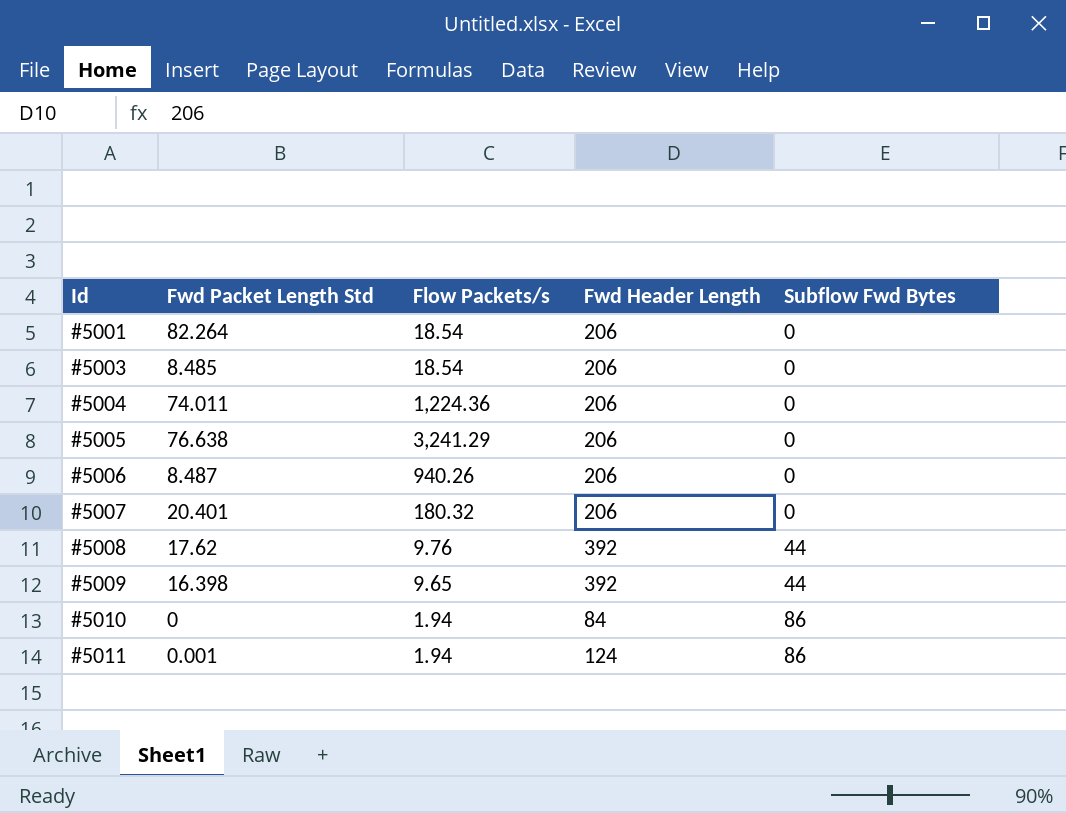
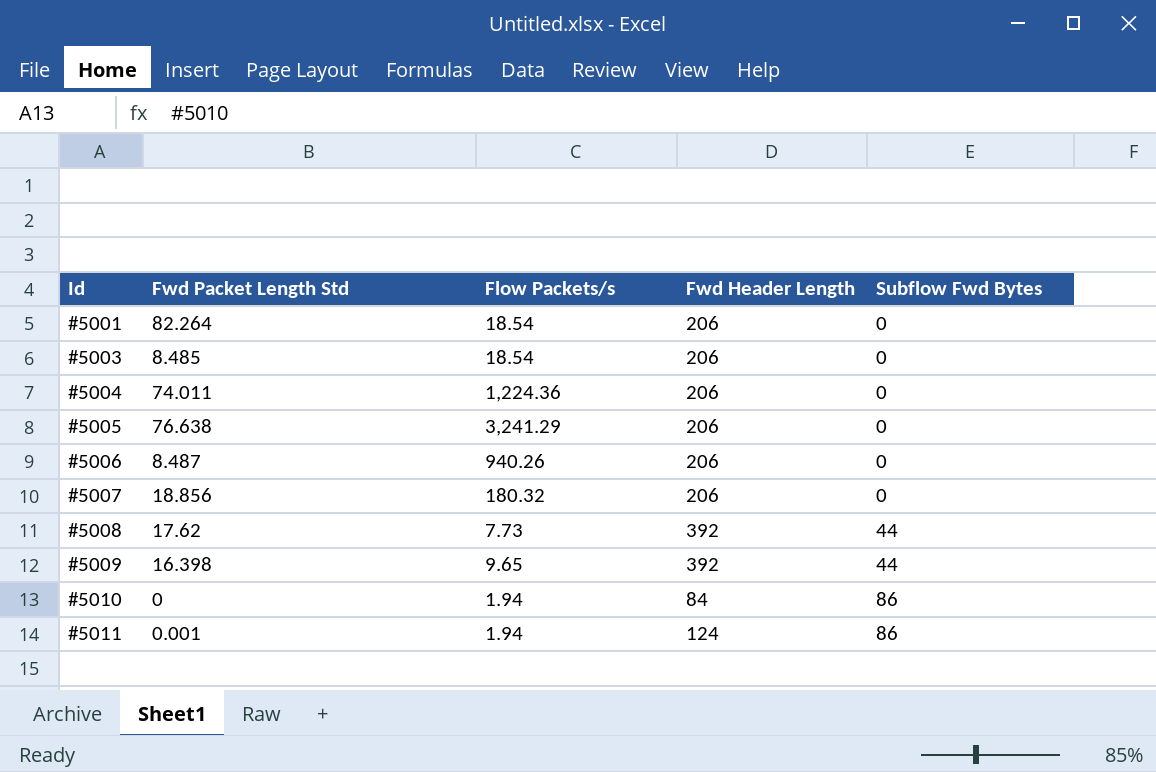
#5007 | Fwd Packet Length Std: 20.401 -> 18.856
#5008 | Flow Packets/s: 9.76 -> 7.73

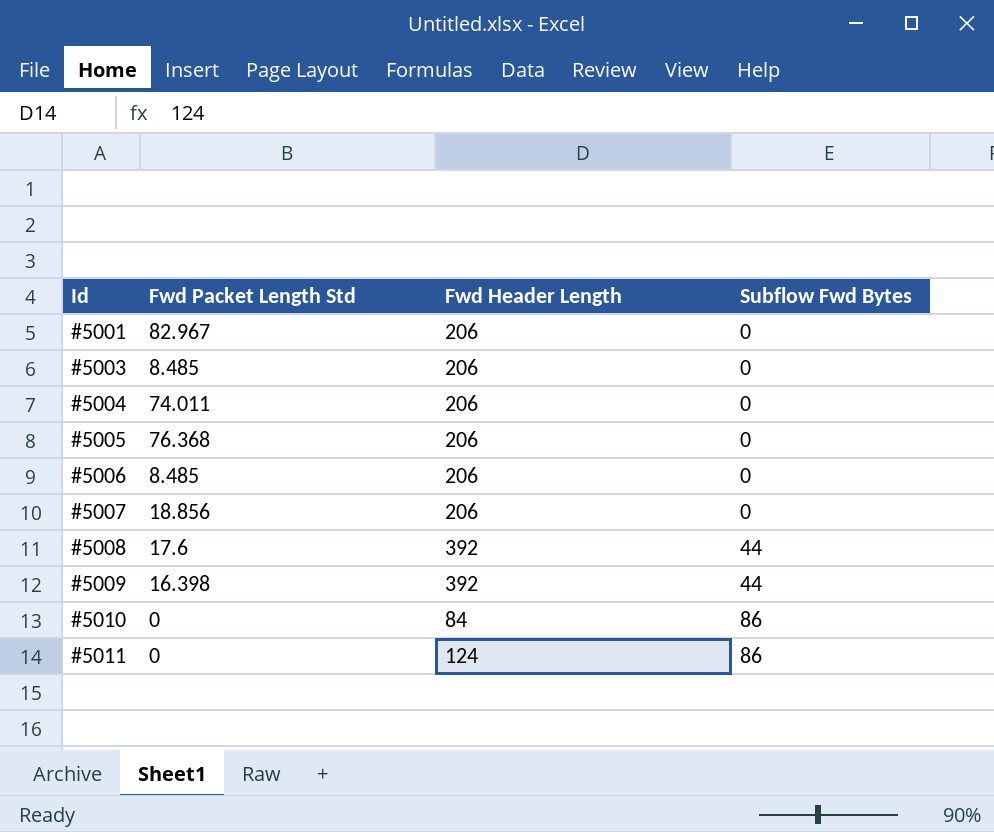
column Flow Packets/s | position: 3 -> none
#5001 | Fwd Packet Length Std: 82.264 -> 82.967
#5005 | Fwd Packet Length Std: 76.638 -> 76.368
#5006 | Fwd Packet Length Std: 8.487 -> 8.485
#5008 | Fwd Packet Length Std: 17.62 -> 17.6
#5011 | Fwd Packet Length Std: 0.001 -> 0

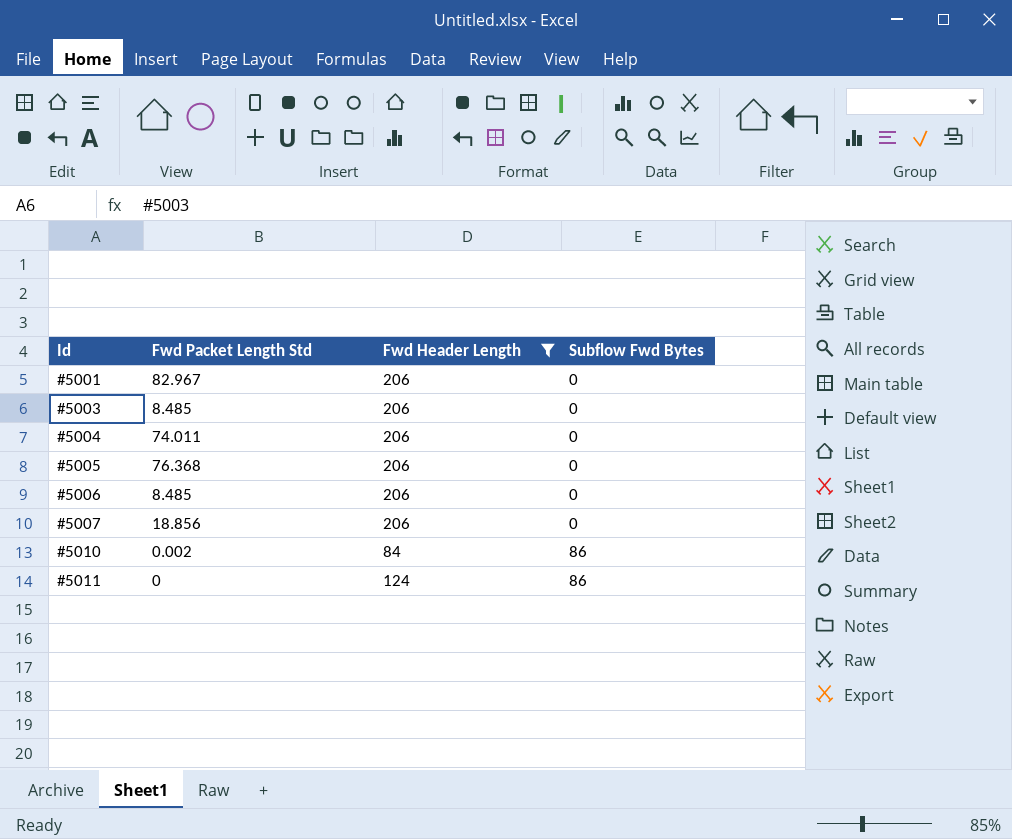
filter: none -> Fwd Header Length != 392
#5010 | Fwd Packet Length Std: 0 -> 0.002

